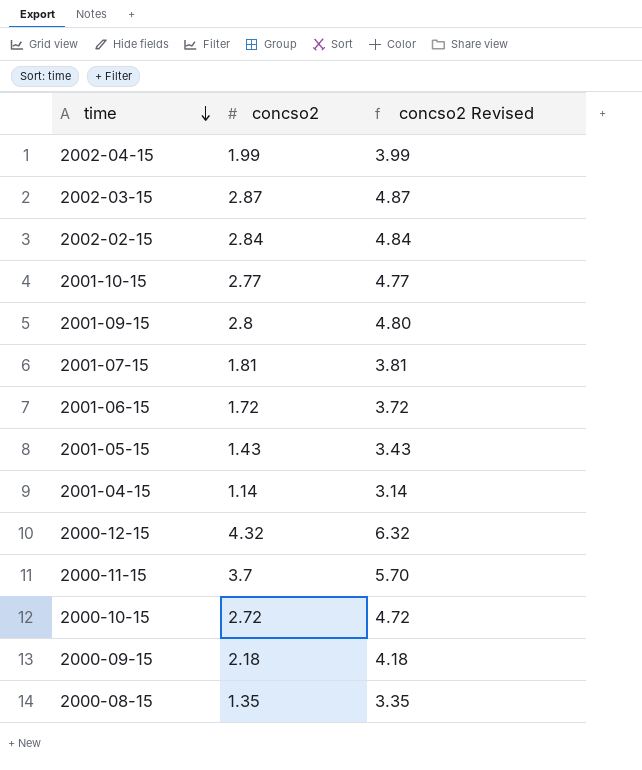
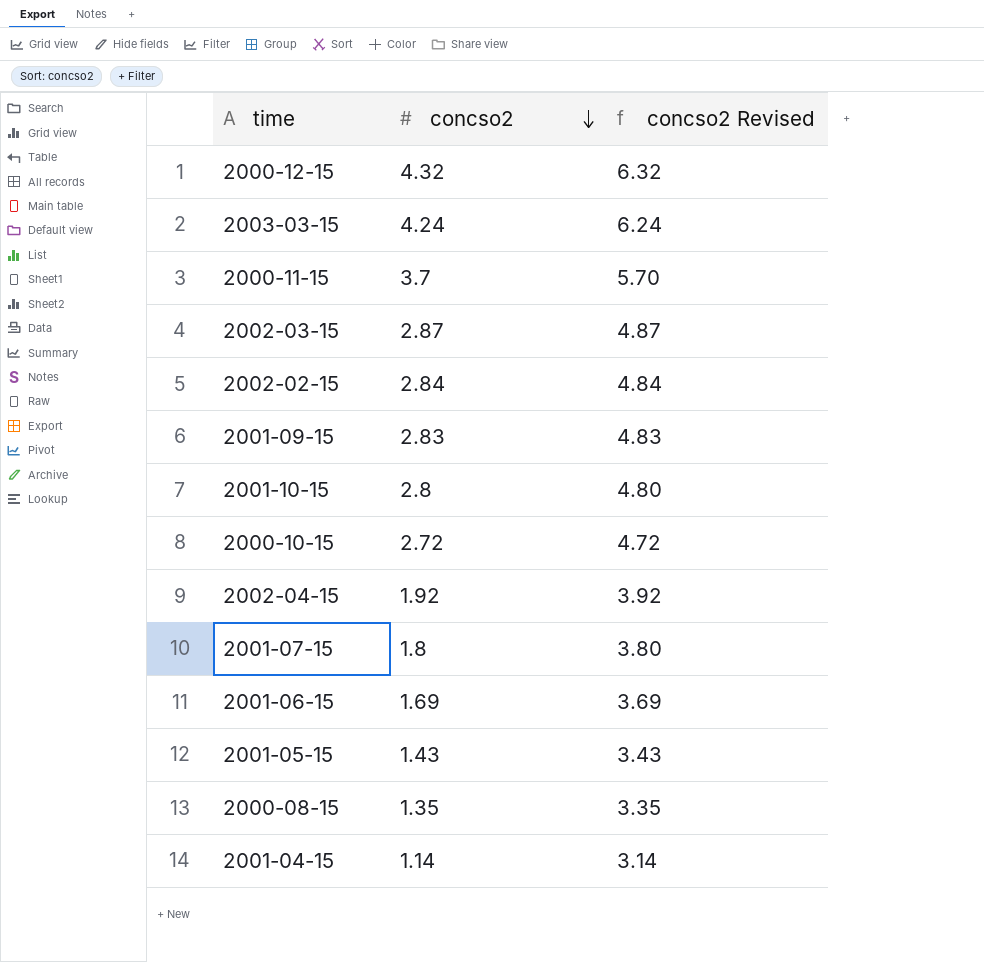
row order: time descending -> concso2 descending
row 2000-09-15: 2.18 | 4.18 -> none
row 2003-03-15: none -> 4.24 | 6.24
2001-09-15 | concso2: 2.8 -> 2.83
2001-09-15 | concso2 Revised: 4.80 -> 4.83
2001-10-15 | concso2: 2.77 -> 2.8
2001-10-15 | concso2 Revised: 4.77 -> 4.80
2002-04-15 | concso2: 1.99 -> 1.92
2002-04-15 | concso2 Revised: 3.99 -> 3.92
2001-07-15 | concso2: 1.81 -> 1.8
2001-07-15 | concso2 Revised: 3.81 -> 3.80
2001-06-15 | concso2: 1.72 -> 1.69
2001-06-15 | concso2 Revised: 3.72 -> 3.69

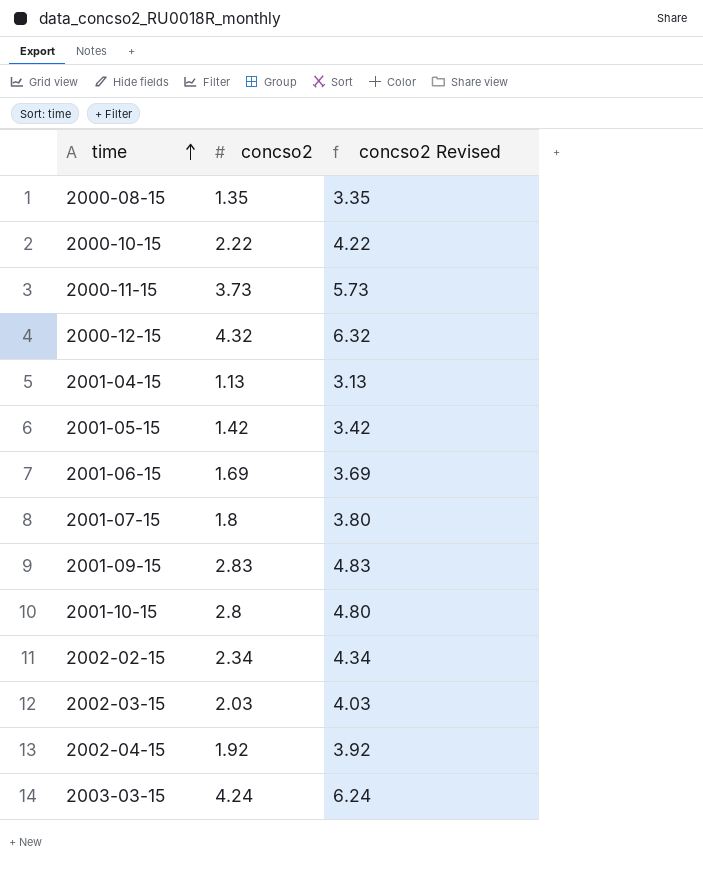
row order: concso2 descending -> time ascending
2000-10-15 | concso2: 2.72 -> 2.22
2000-10-15 | concso2 Revised: 4.72 -> 4.22
2000-11-15 | concso2: 3.7 -> 3.73
2000-11-15 | concso2 Revised: 5.70 -> 5.73
2001-04-15 | concso2: 1.14 -> 1.13
2001-04-15 | concso2 Revised: 3.14 -> 3.13
2001-05-15 | concso2: 1.43 -> 1.42
2001-05-15 | concso2 Revised: 3.43 -> 3.42
2002-02-15 | concso2: 2.84 -> 2.34
2002-02-15 | concso2 Revised: 4.84 -> 4.34
2002-03-15 | concso2: 2.87 -> 2.03
2002-03-15 | concso2 Revised: 4.87 -> 4.03

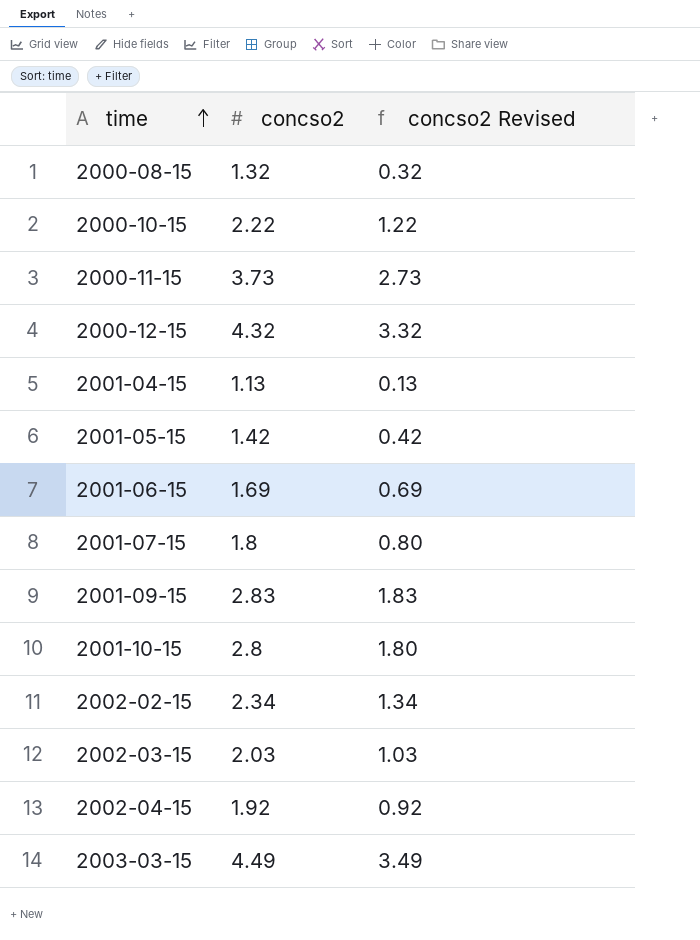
column concso2 Revised | formula: [concso2] + 2 -> [concso2] - 1
2000-08-15 | concso2: 1.35 -> 1.32
2003-03-15 | concso2: 4.24 -> 4.49

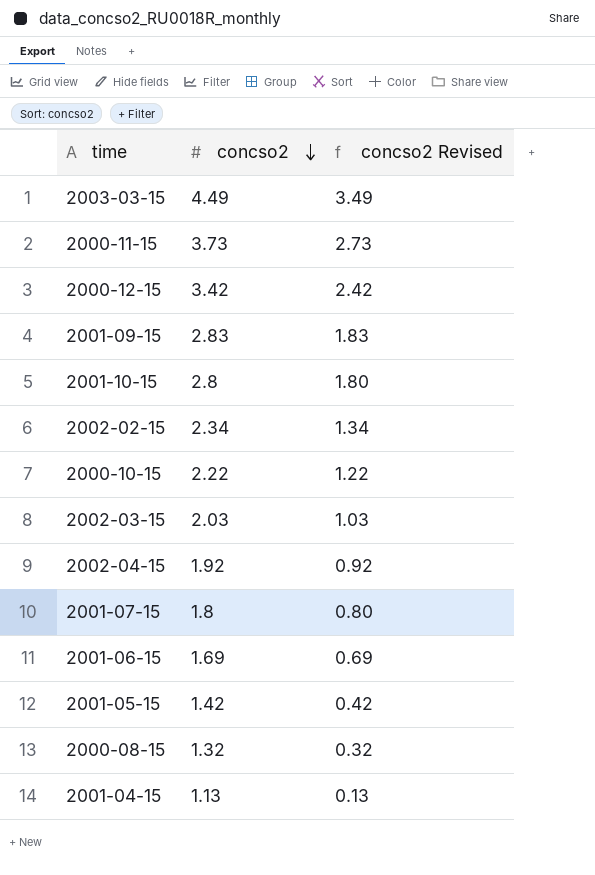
row order: time ascending -> concso2 descending
2000-12-15 | concso2: 4.32 -> 3.42
2000-12-15 | concso2 Revised: 3.32 -> 2.42

